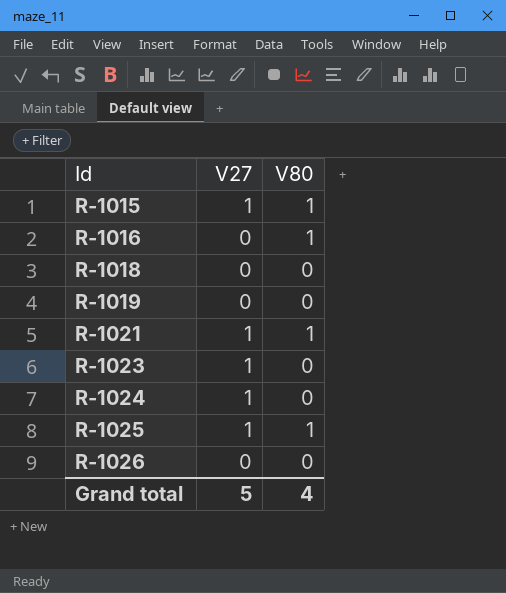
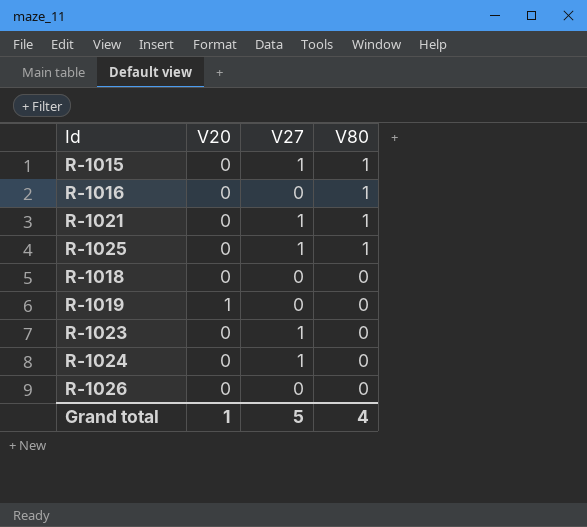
row order: Id ascending -> V80 descending
column V20 | position: none -> 2

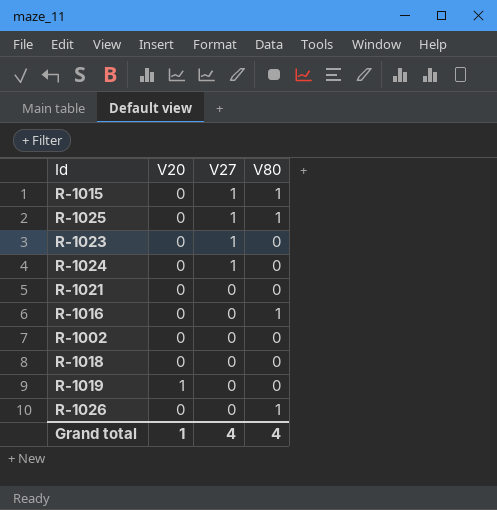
row order: V80 descending -> V27 descending
R-1021 | V27: 1 -> 0
R-1021 | V80: 1 -> 0
row R-1002: none -> 0 | 0 | 0
R-1026 | V80: 0 -> 1
Grand total | V27: 5 -> 4

